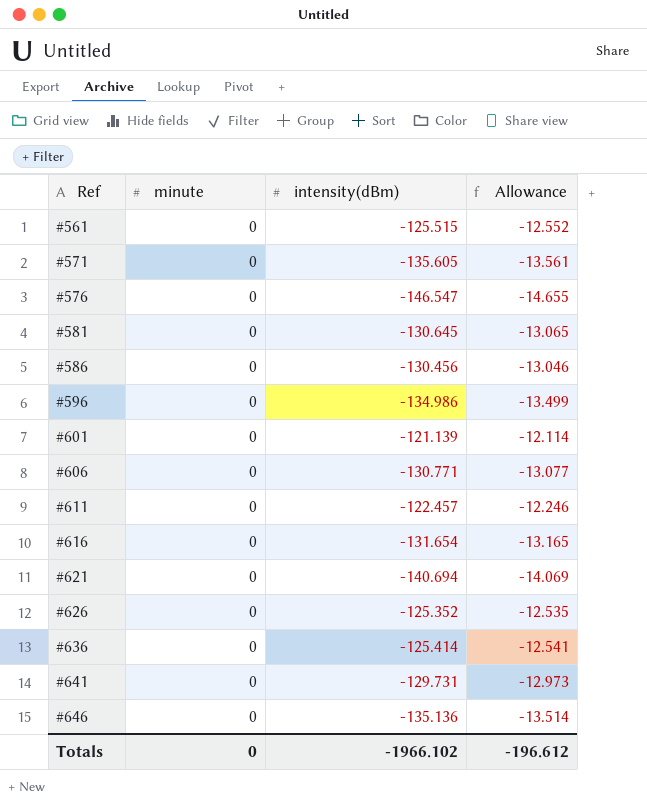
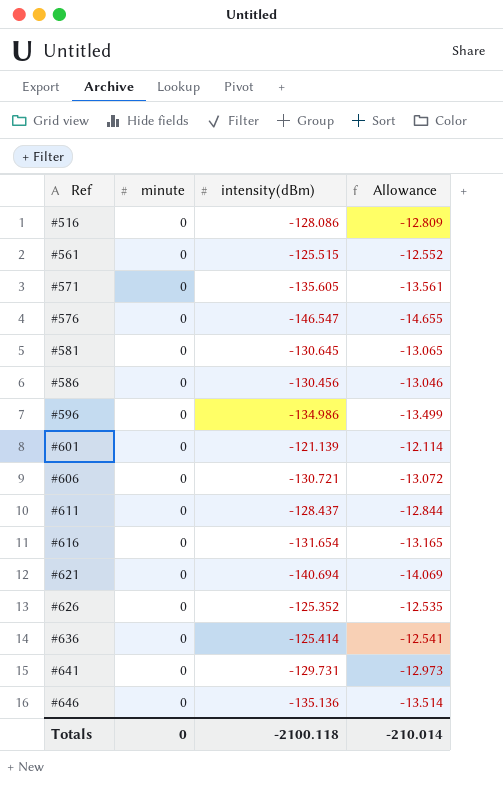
row #516: none -> 0 | -128.086 | -12.809
#606 | intensity(dBm): -130.771 -> -130.721
#606 | Allowance: -13.077 -> -13.072
#611 | intensity(dBm): -122.457 -> -128.437
#611 | Allowance: -12.246 -> -12.844
Totals | intensity(dBm): -1966.102 -> -2100.118
Totals | Allowance: -196.612 -> -210.014

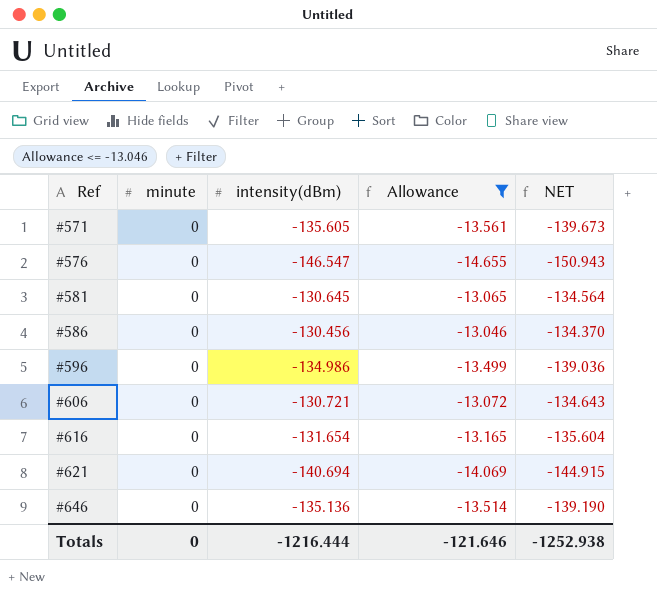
filter: none -> Allowance <= -13.046
column NET | formula: none -> [intensity(dBm)] * 1.03
Totals | intensity(dBm): -2100.118 -> -1216.444
Totals | Allowance: -210.014 -> -121.646

